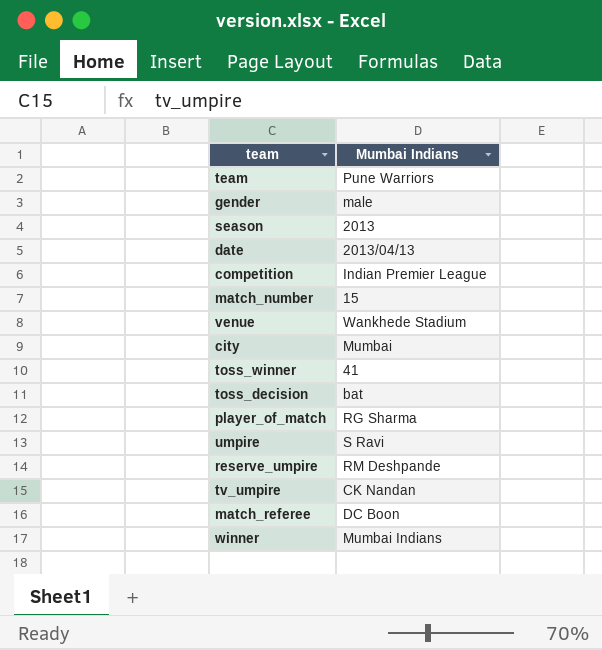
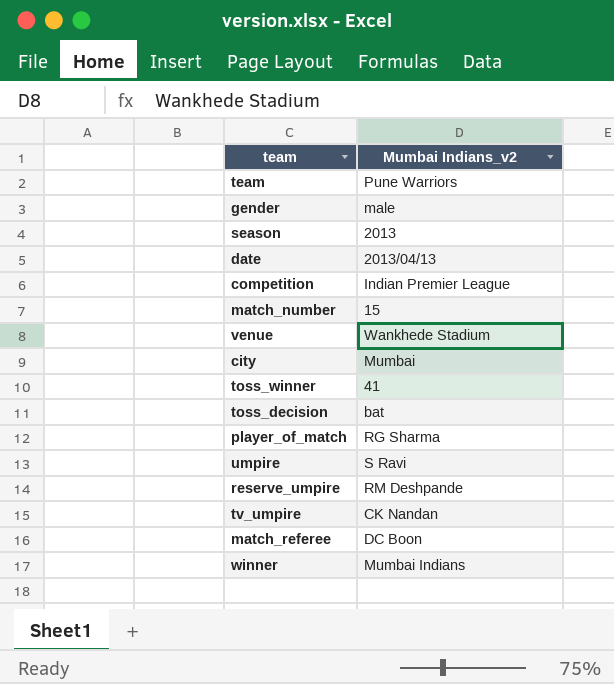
column name: Mumbai Indians -> Mumbai Indians_v2

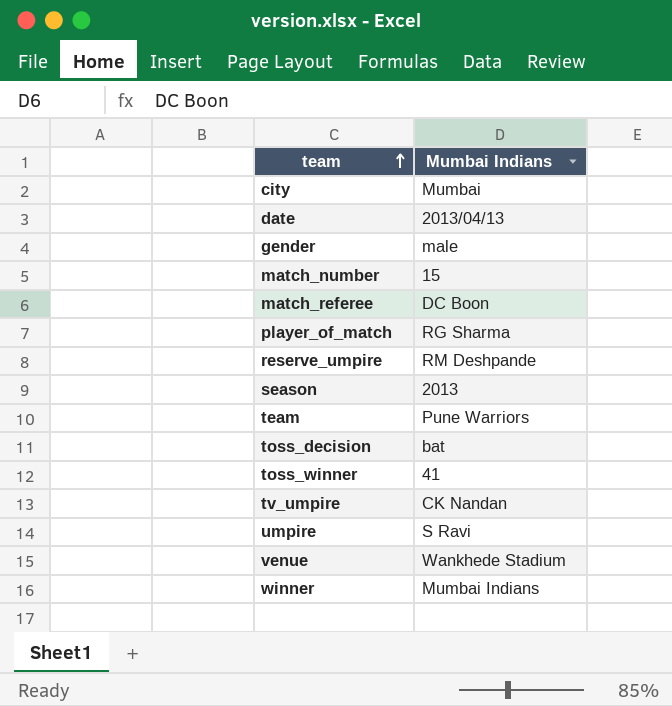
row order: none -> team ascending
column name: Mumbai Indians_v2 -> Mumbai Indians
row competition: Indian Premier League -> none

